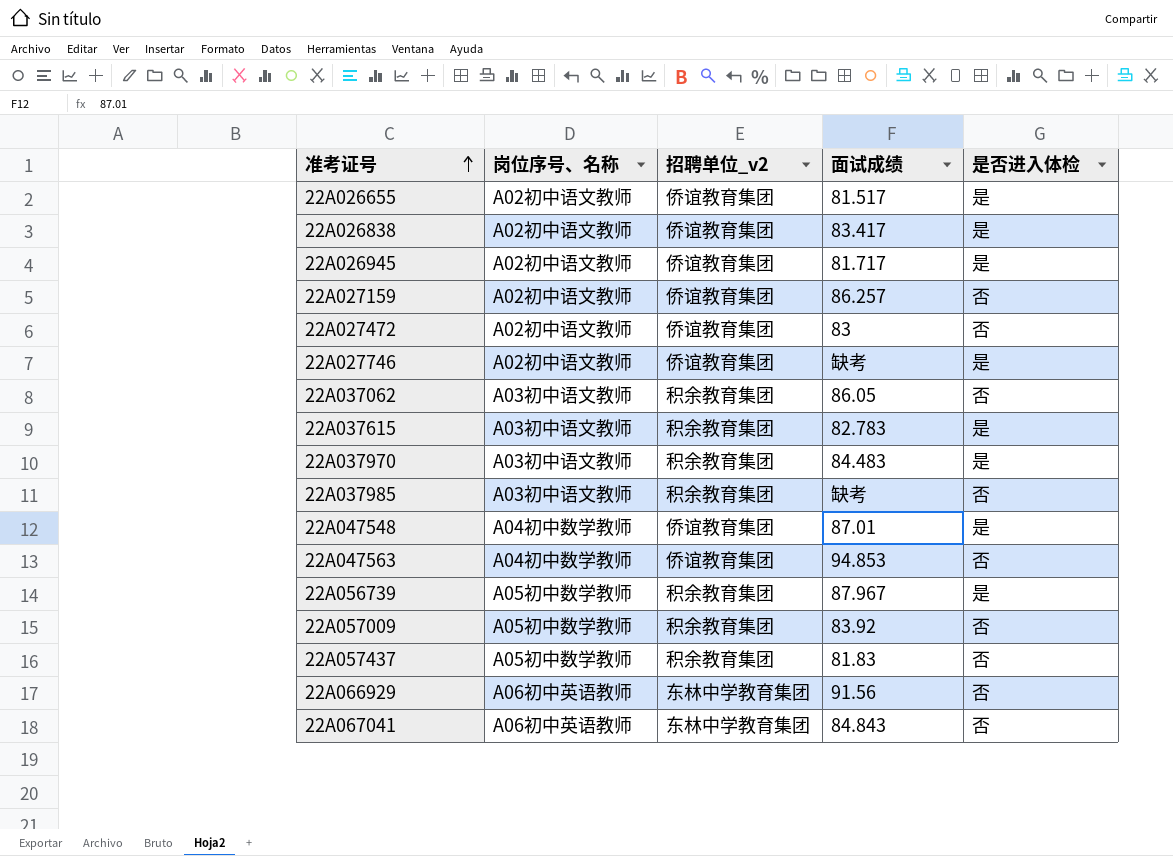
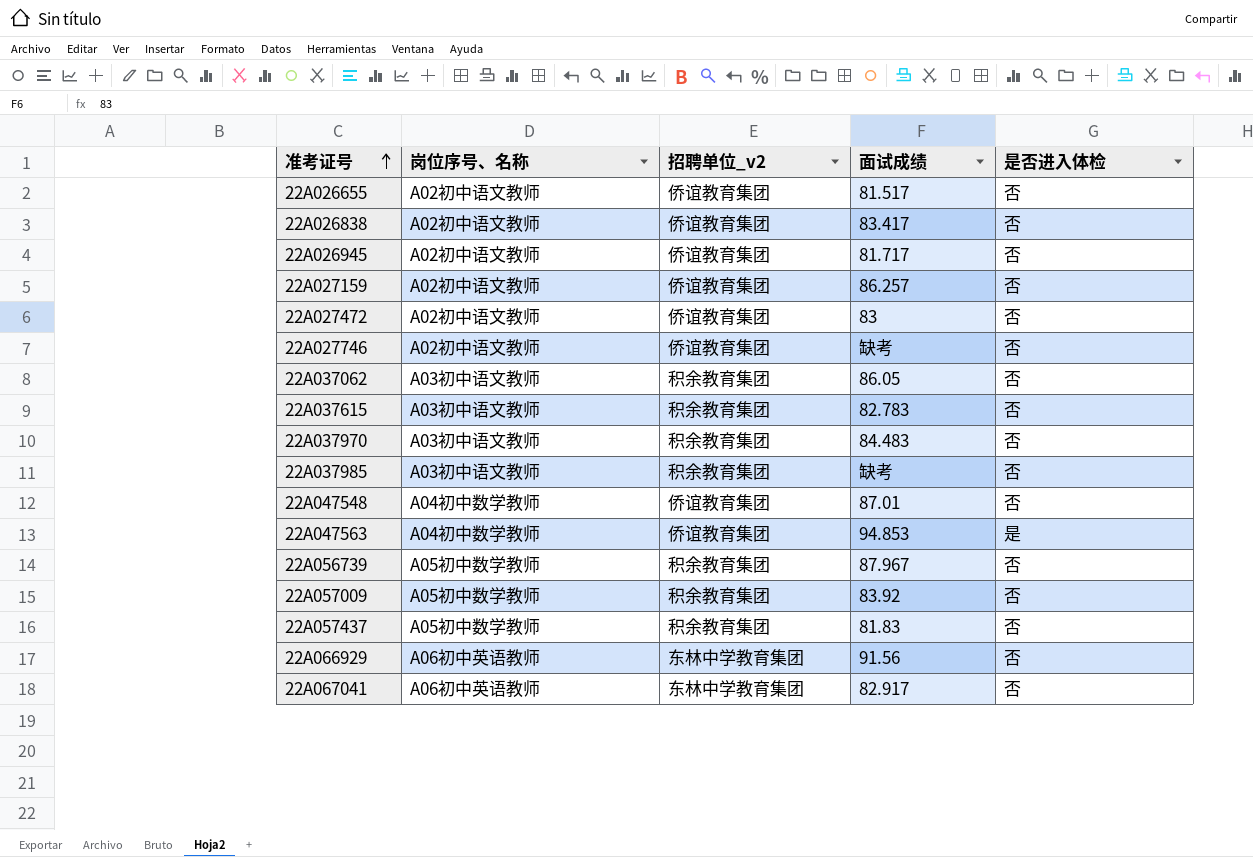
22A026655 | 是否进入体检: 是 -> 否
22A026838 | 是否进入体检: 是 -> 否
22A026945 | 是否进入体检: 是 -> 否
22A027746 | 是否进入体检: 是 -> 否
22A037615 | 是否进入体检: 是 -> 否
22A037970 | 是否进入体检: 是 -> 否
22A047548 | 是否进入体检: 是 -> 否
22A047563 | 是否进入体检: 否 -> 是
22A056739 | 是否进入体检: 是 -> 否
22A067041 | 面试成绩: 84.843 -> 82.917

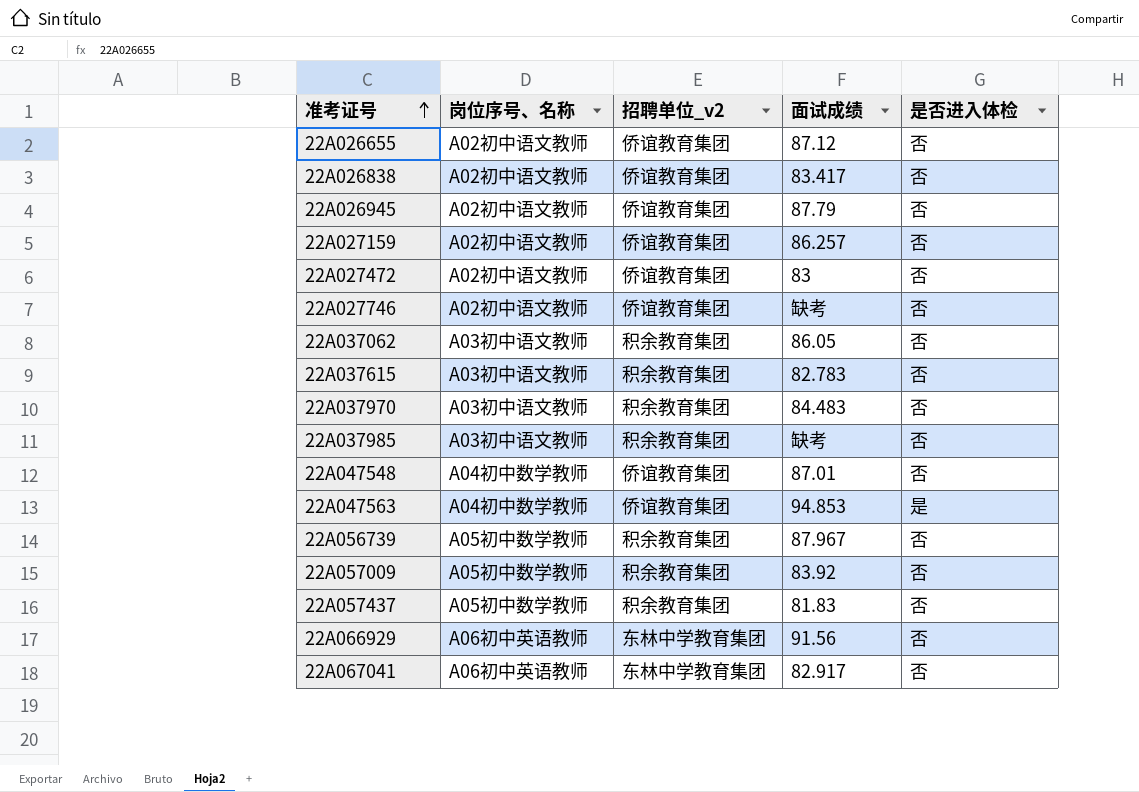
22A026655 | 面试成绩: 81.517 -> 87.12
22A026945 | 面试成绩: 81.717 -> 87.79

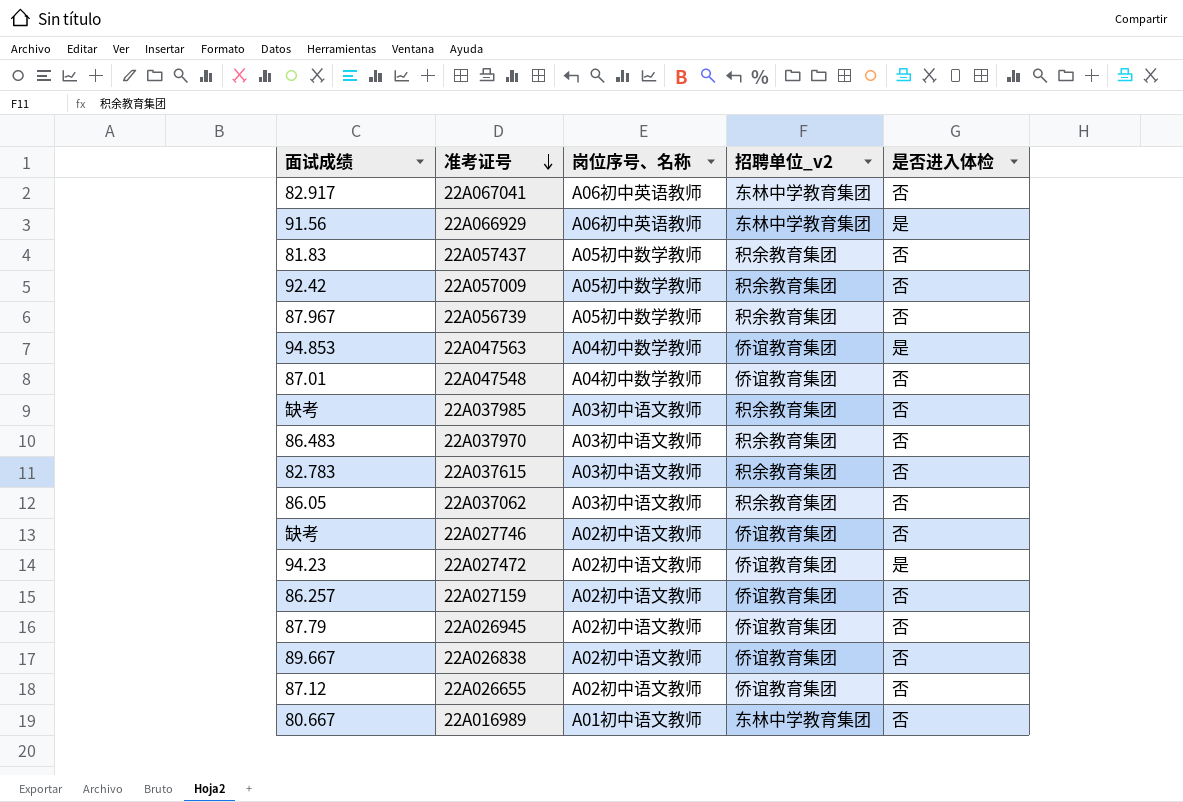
row order: 准考证号 ascending -> 准考证号 descending
column 面试成绩 | position: 4 -> 1
22A066929 | 是否进入体检: 否 -> 是
22A057009 | 面试成绩: 83.92 -> 92.42
22A037970 | 面试成绩: 84.483 -> 86.483
22A027472 | 面试成绩: 83 -> 94.23
22A027472 | 是否进入体检: 否 -> 是
22A026838 | 面试成绩: 83.417 -> 89.667
row 22A016989: none -> 80.667 | A01初中语文教师 | 东林中学教育集团 | 否

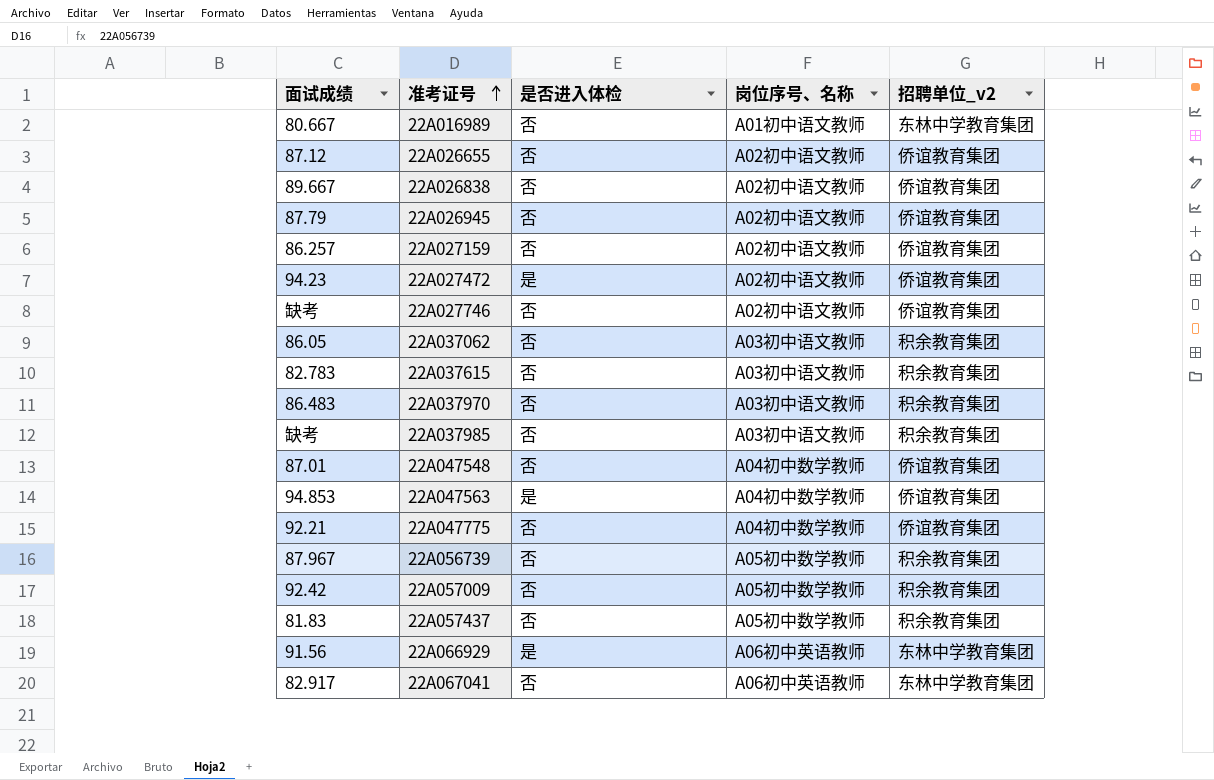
row order: 准考证号 descending -> 准考证号 ascending
column 是否进入体检 | position: 5 -> 3
row 22A047775: none -> 92.21 | 否 | A04初中数学教师 | 侨谊教育集团

